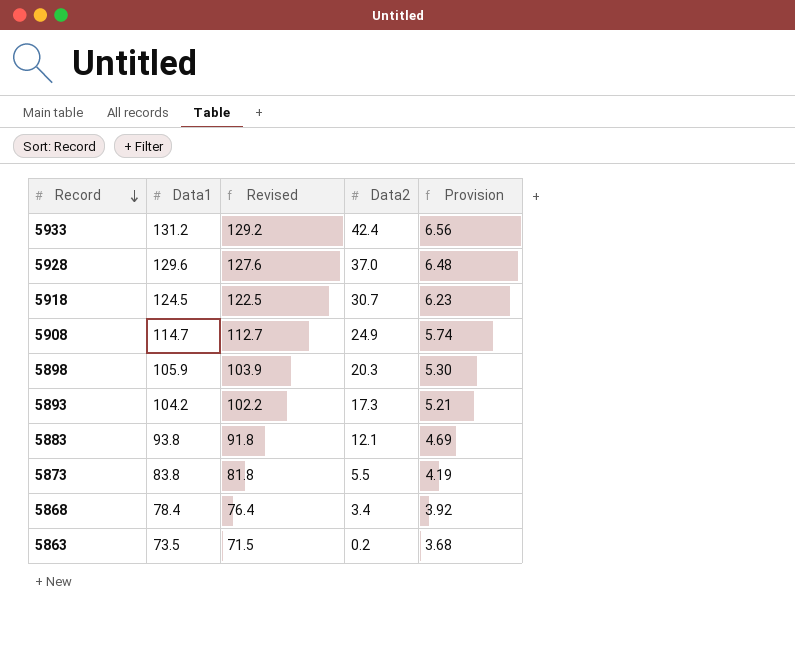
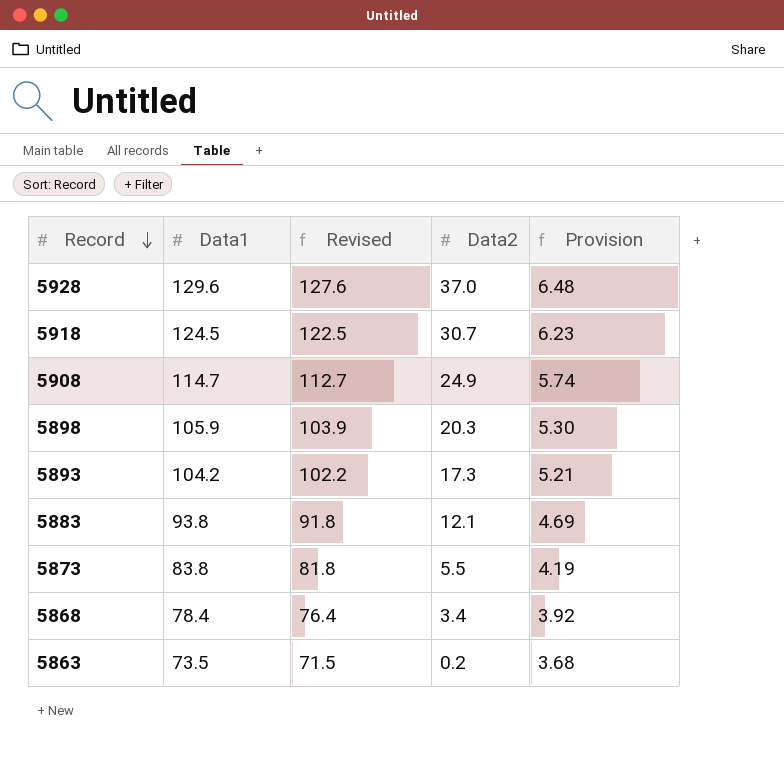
row 5933: 131.2 | 129.2 | 42.4 | 6.56 -> none

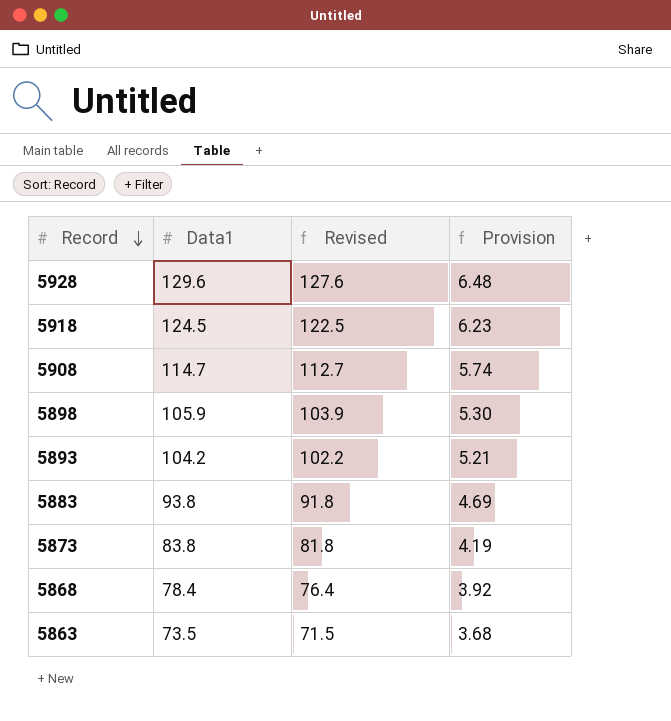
column Data2 | position: 4 -> none

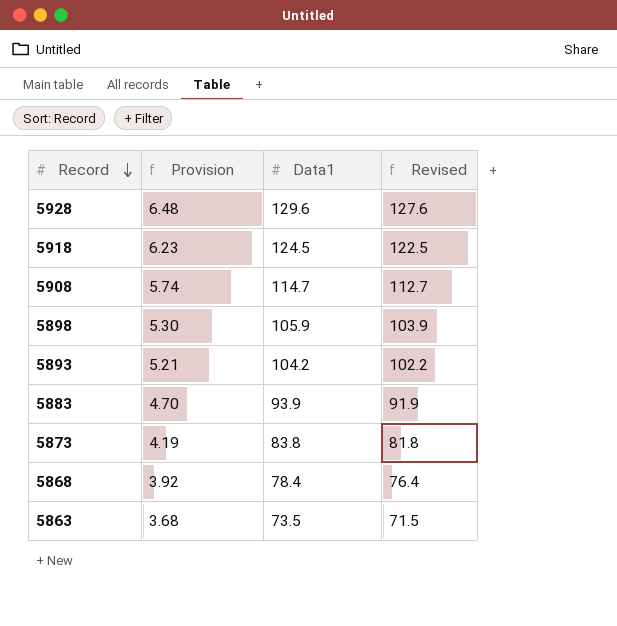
column Provision | position: 4 -> 2
5883 | Provision: 4.69 -> 4.70
5883 | Data1: 93.8 -> 93.9
5883 | Revised: 91.8 -> 91.9

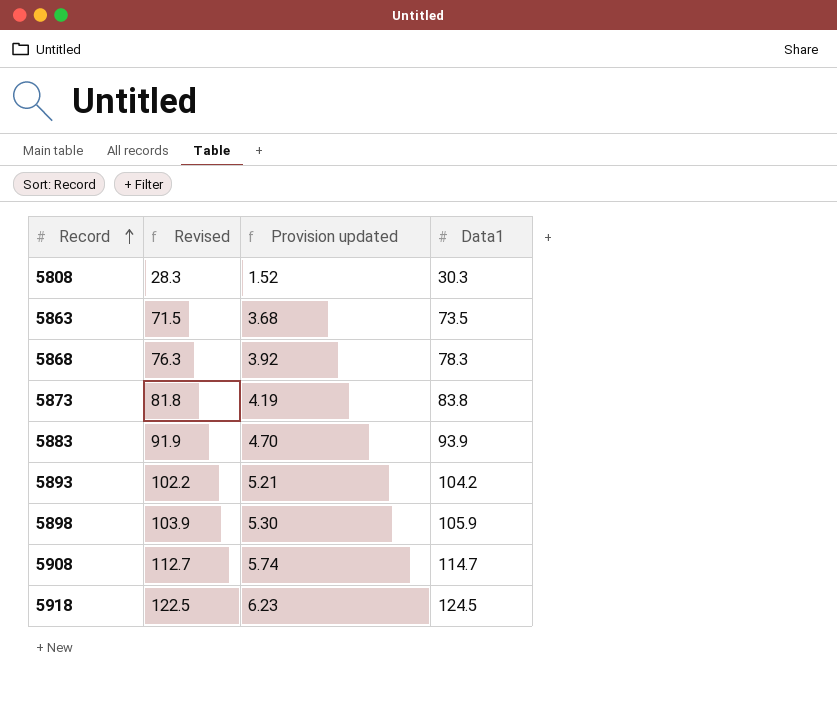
row order: Record descending -> Record ascending
column Revised | position: 4 -> 2
column name: Provision -> Provision updated
row 5928: 6.48 | 129.6 | 127.6 -> none
row 5808: none -> 28.3 | 1.52 | 30.3
5868 | Revised: 76.4 -> 76.3
5868 | Data1: 78.4 -> 78.3

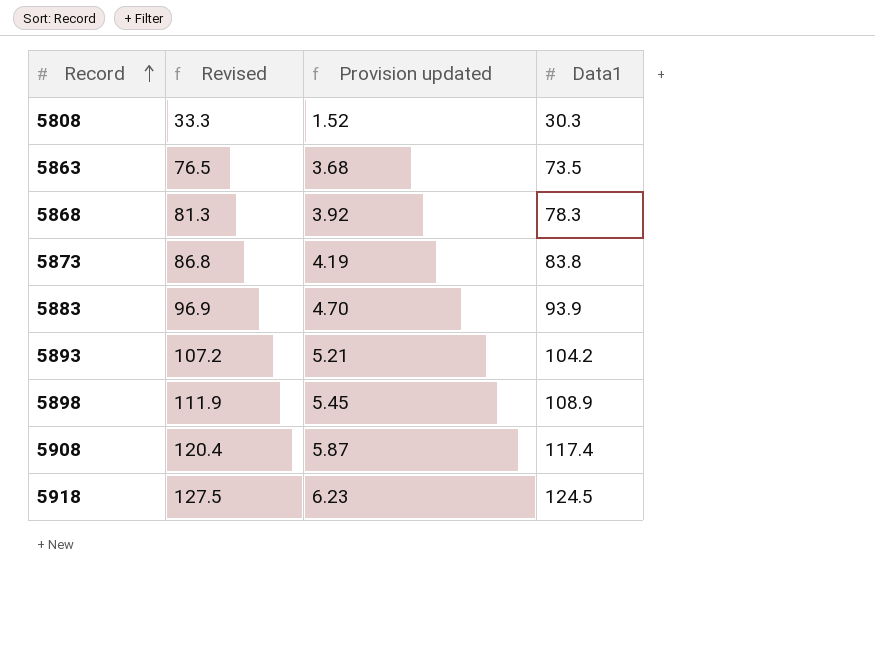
column Revised | formula: [Data1] - 2 -> [Data1] + 3
5898 | Provision updated: 5.30 -> 5.45
5898 | Data1: 105.9 -> 108.9
5908 | Provision updated: 5.74 -> 5.87
5908 | Data1: 114.7 -> 117.4

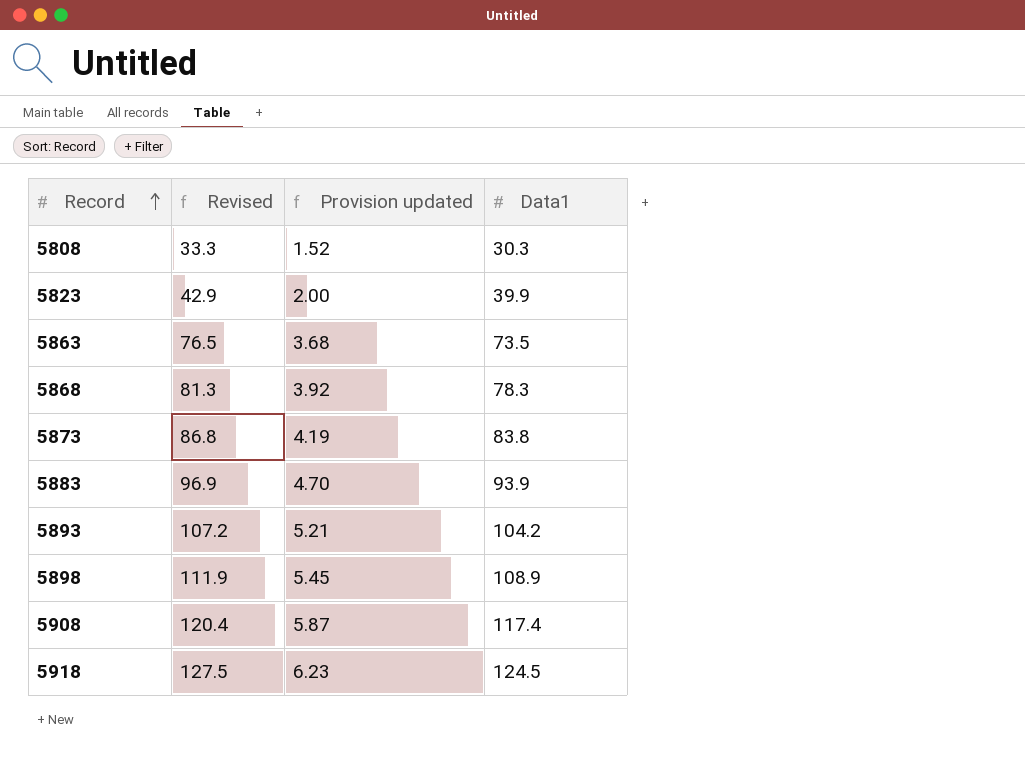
row 5823: none -> 42.9 | 2.00 | 39.9

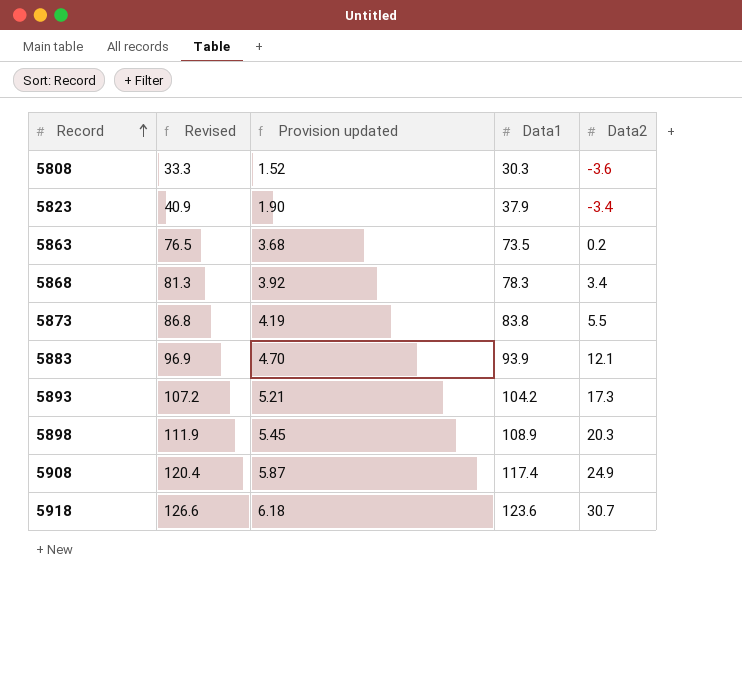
column Data2 | position: none -> 5
5823 | Revised: 42.9 -> 40.9
5823 | Provision updated: 2.00 -> 1.90
5823 | Data1: 39.9 -> 37.9
5918 | Revised: 127.5 -> 126.6
5918 | Provision updated: 6.23 -> 6.18
5918 | Data1: 124.5 -> 123.6

